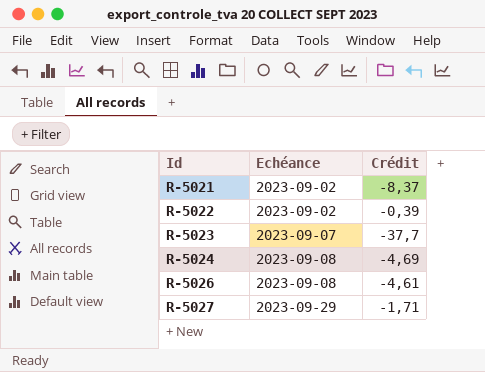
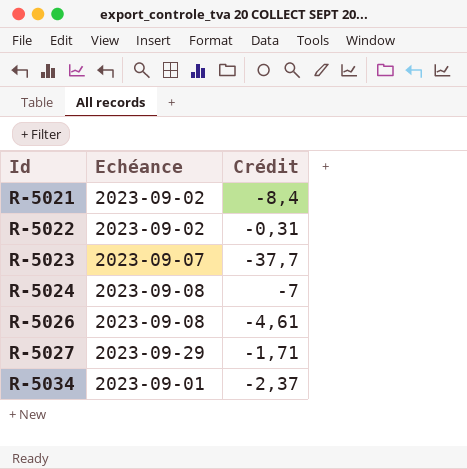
R-5021 | Crédit: -8,37 -> -8,4
R-5022 | Crédit: -0,39 -> -0,31
R-5024 | Crédit: -4,69 -> -7
row R-5034: none -> 2023-09-01 | -2,37

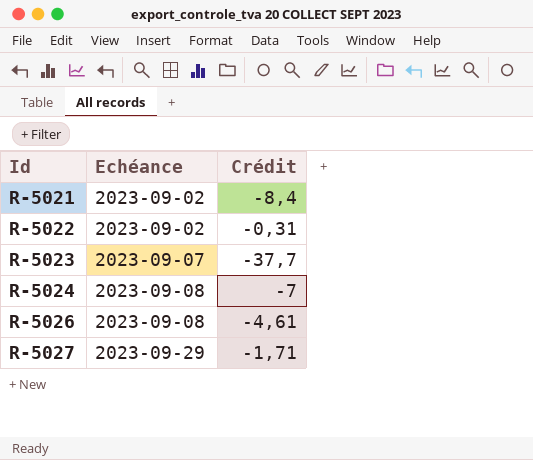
row R-5034: 2023-09-01 | -2,37 -> none

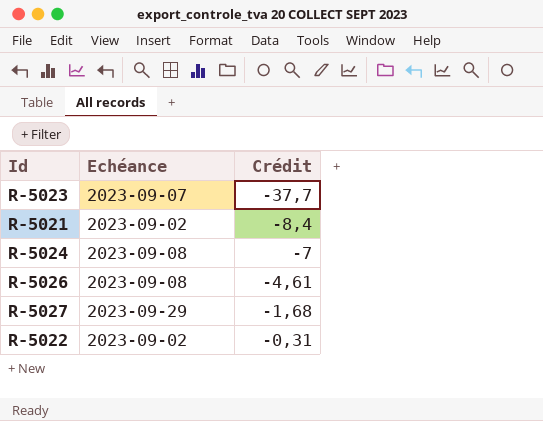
row order: Id ascending -> Crédit ascending
R-5027 | Crédit: -1,71 -> -1,68

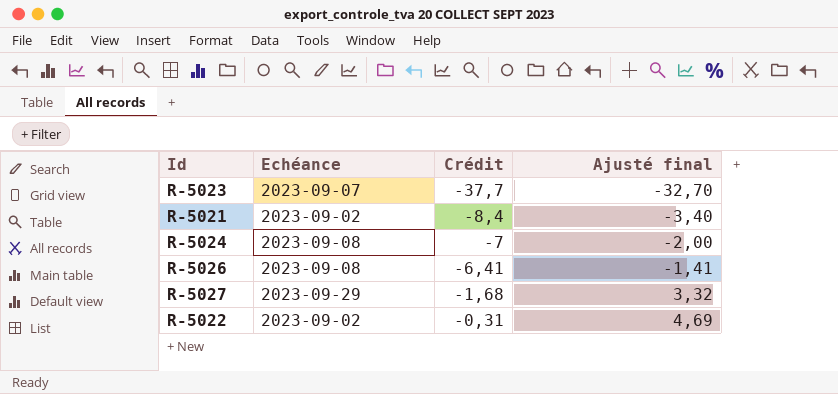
column Ajusté final | formula: none -> [Crédit] + 5
R-5026 | Crédit: -4,61 -> -6,41

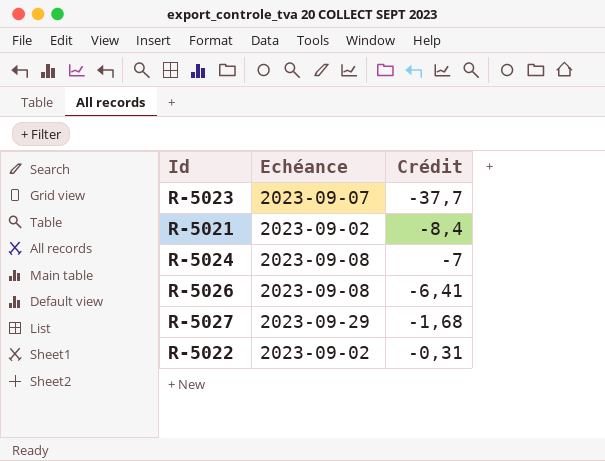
column Ajusté final | formula: [Crédit] + 5 -> none

